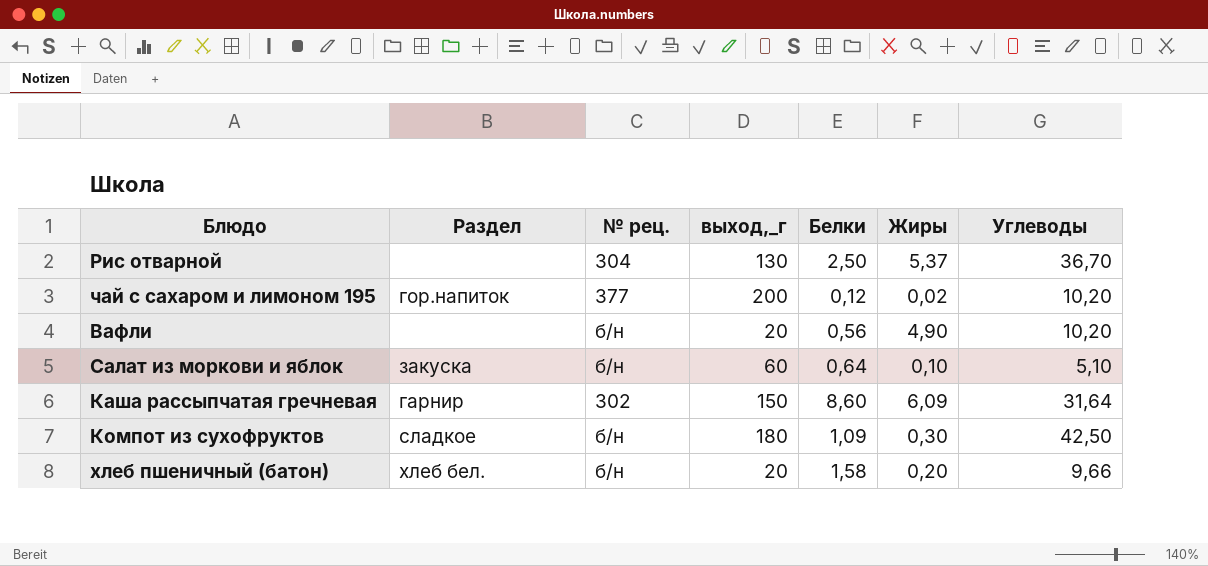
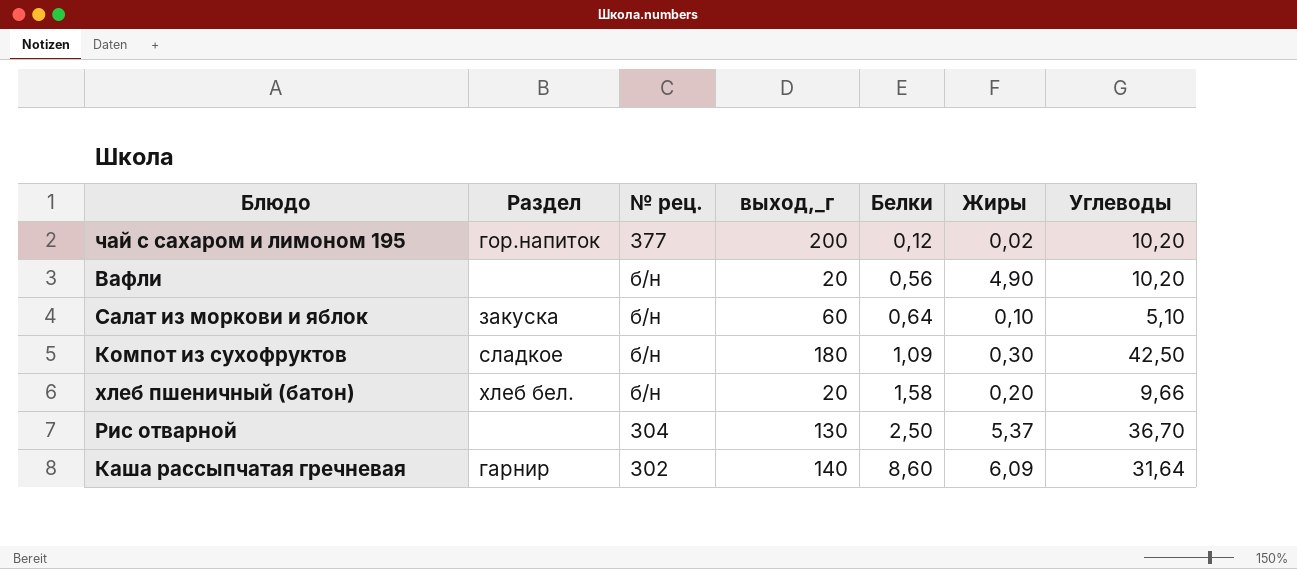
row order: none -> Белки ascending
Каша рассыпчатая гречневая | выход,_г: 150 -> 140

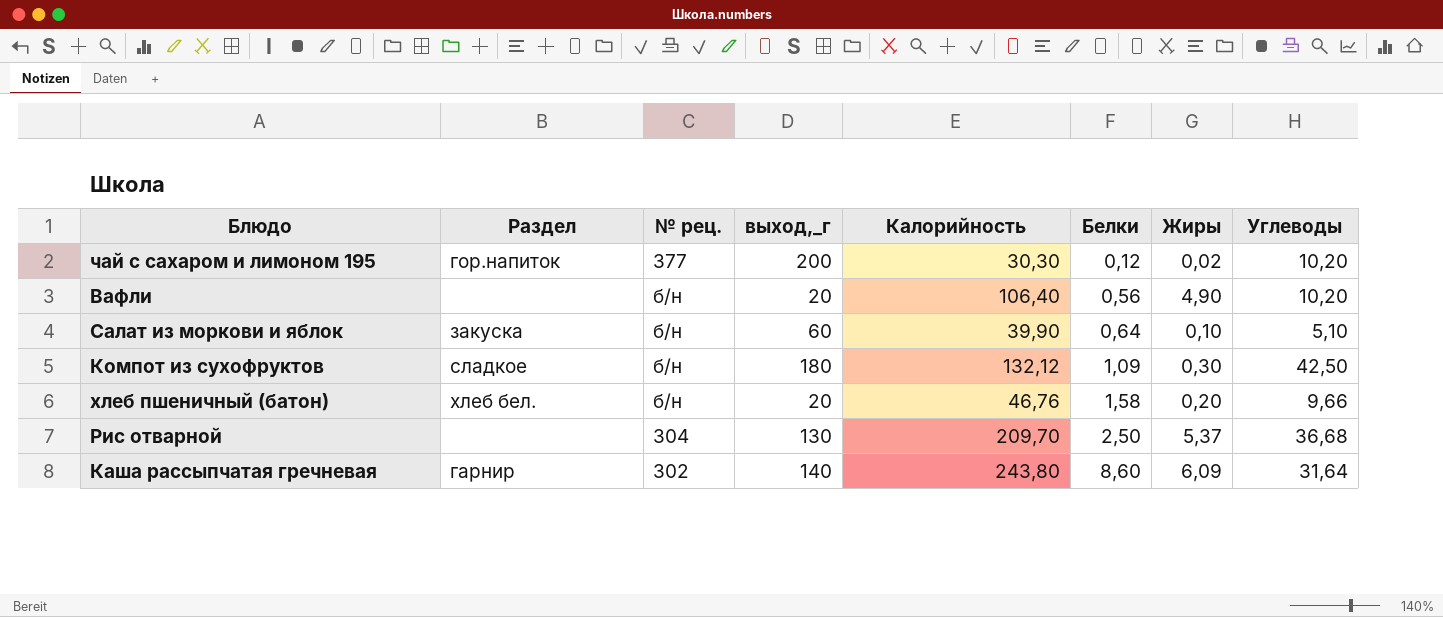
column Калорийность | position: none -> 5
Рис отварной | Углеводы: 36,70 -> 36,68

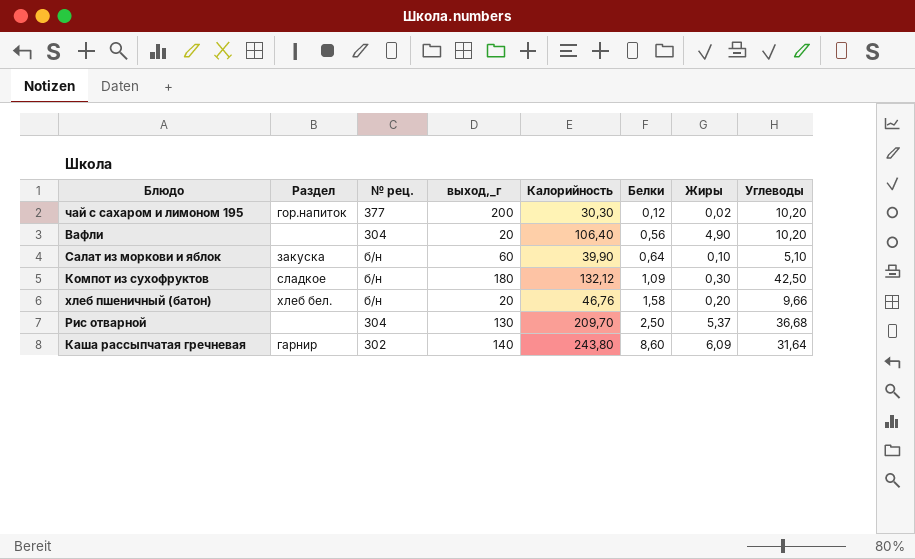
Вафли | № рец.: б/н -> 304

